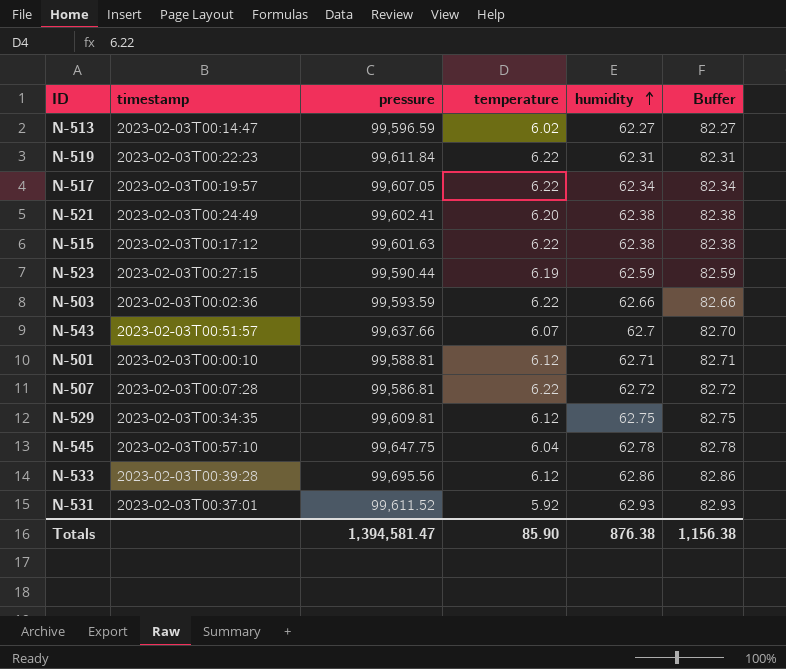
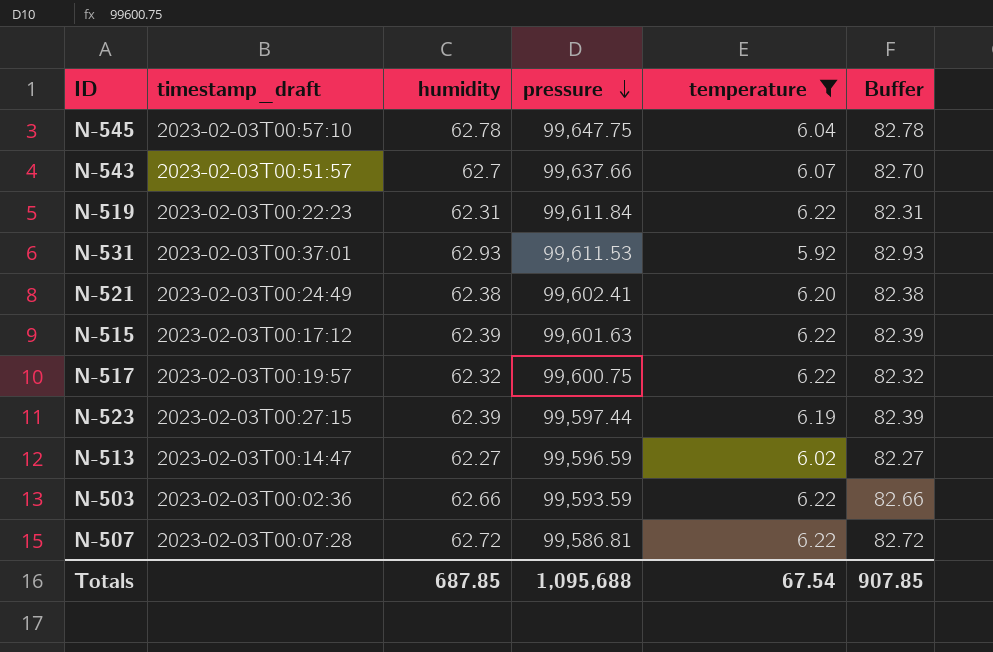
filter: none -> temperature != 6.12
row order: humidity ascending -> pressure descending
column name: timestamp -> timestamp_draft
column humidity | position: 5 -> 3
N-531 | pressure: 99,611.52 -> 99,611.53
N-515 | humidity: 62.38 -> 62.39
N-515 | Buffer: 82.38 -> 82.39
N-517 | humidity: 62.34 -> 62.32
N-517 | pressure: 99,607.05 -> 99,600.75
N-517 | Buffer: 82.34 -> 82.32
N-523 | humidity: 62.59 -> 62.39
N-523 | pressure: 99,590.44 -> 99,597.44
N-523 | Buffer: 82.59 -> 82.39
Totals | humidity: 876.38 -> 687.85
Totals | pressure: 1,394,581.47 -> 1,095,688
Totals | temperature: 85.90 -> 67.54
Totals | Buffer: 1,156.38 -> 907.85

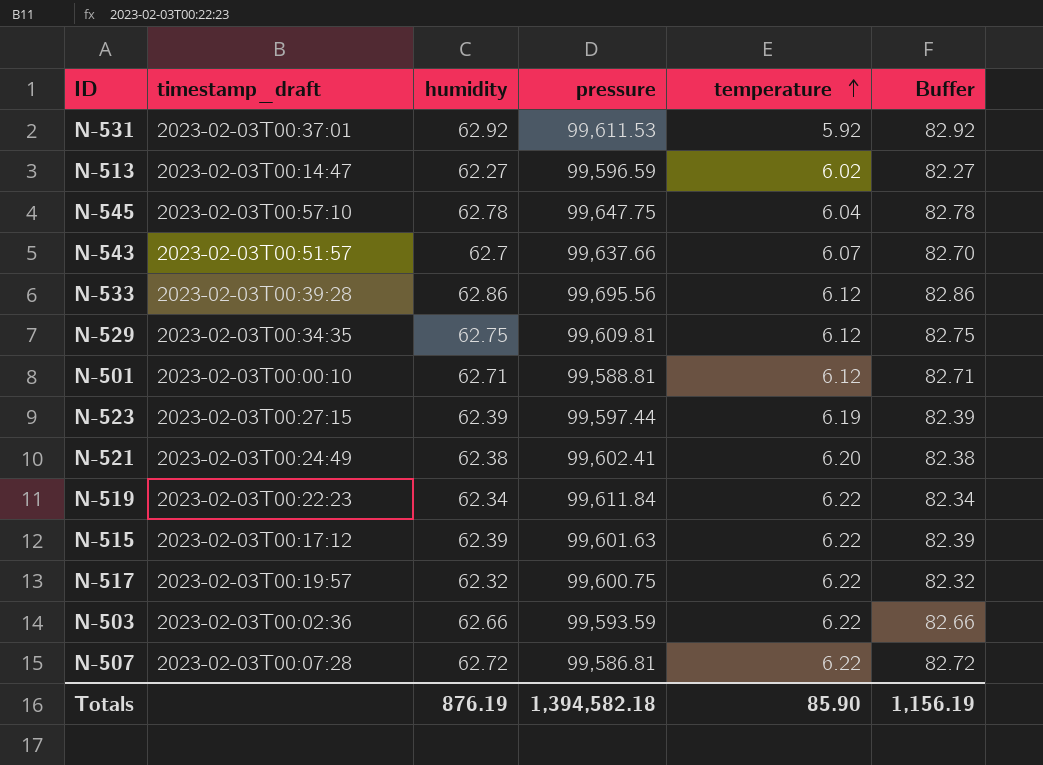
filter: temperature != 6.12 -> none
row order: pressure descending -> temperature ascending
N-531 | humidity: 62.93 -> 62.92
N-531 | Buffer: 82.93 -> 82.92
N-519 | humidity: 62.31 -> 62.34
N-519 | Buffer: 82.31 -> 82.34
Totals | humidity: 687.85 -> 876.19
Totals | pressure: 1,095,688 -> 1,394,582.18
Totals | temperature: 67.54 -> 85.90
Totals | Buffer: 907.85 -> 1,156.19

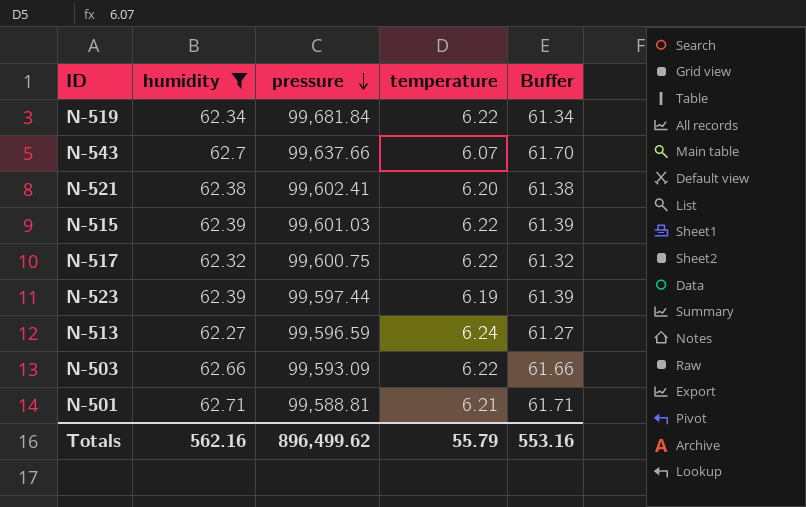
filter: none -> humidity <= 62.71
row order: temperature ascending -> pressure descending
column timestamp_draft | position: 2 -> none
column Buffer | formula: [humidity] + 20 -> [humidity] - 1
N-519 | pressure: 99,611.84 -> 99,681.84
N-515 | pressure: 99,601.63 -> 99,601.03
N-513 | temperature: 6.02 -> 6.24
N-503 | pressure: 99,593.59 -> 99,593.09
N-501 | temperature: 6.12 -> 6.21
Totals | humidity: 876.19 -> 562.16
Totals | pressure: 1,394,582.18 -> 896,499.62
Totals | temperature: 85.90 -> 55.79
Totals | Buffer: 1,156.19 -> 553.16

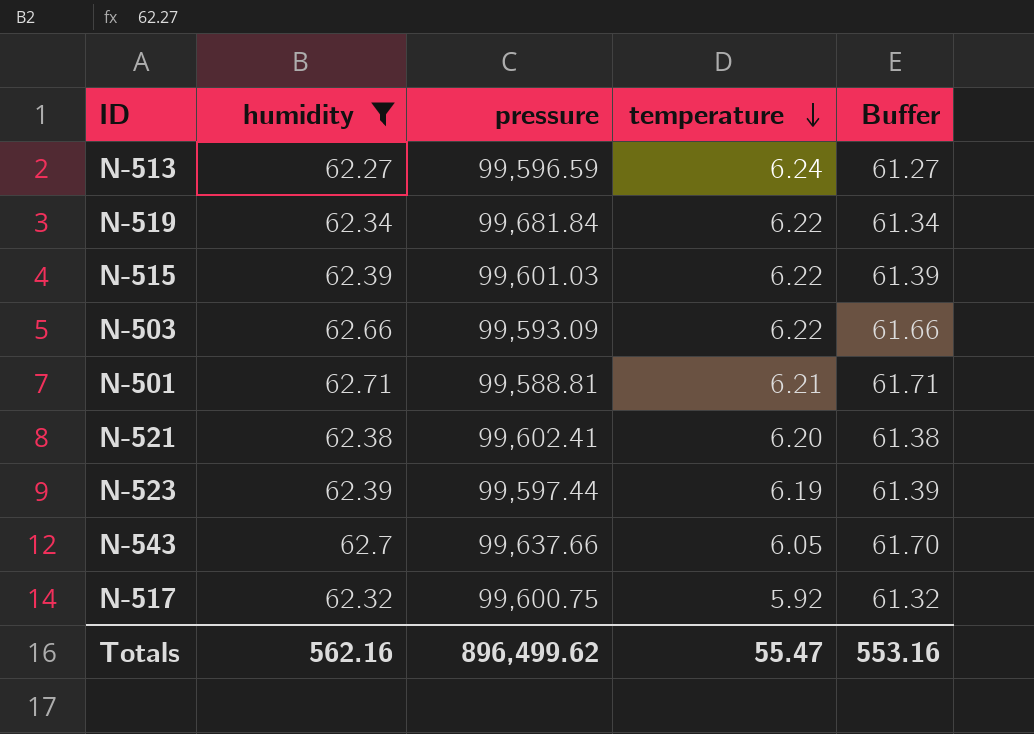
row order: pressure descending -> temperature descending
N-543 | temperature: 6.07 -> 6.05
N-517 | temperature: 6.22 -> 5.92
Totals | temperature: 55.79 -> 55.47

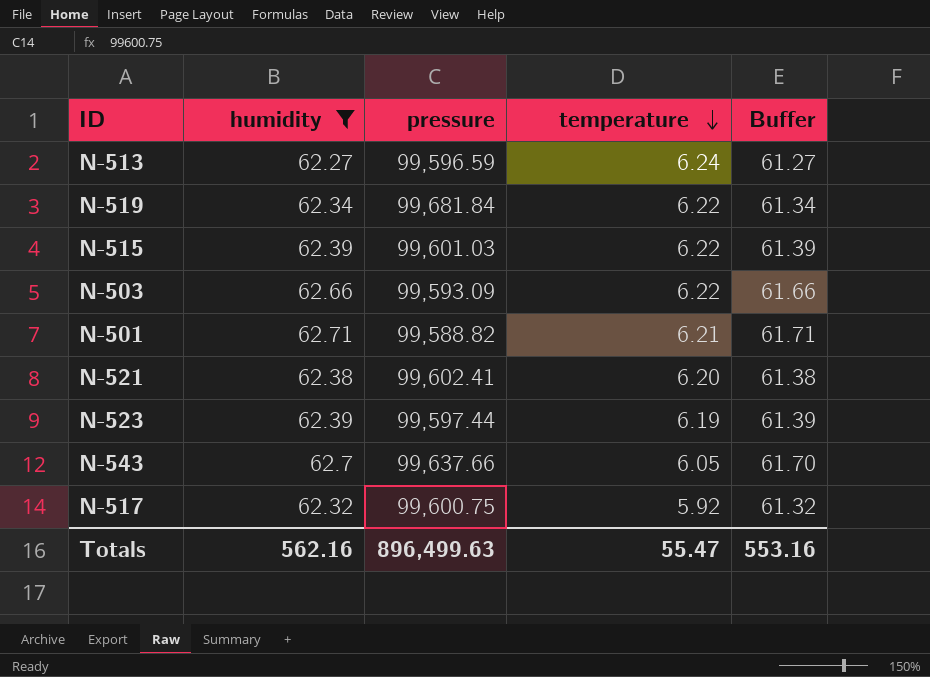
N-501 | pressure: 99,588.81 -> 99,588.82
Totals | pressure: 896,499.62 -> 896,499.63

